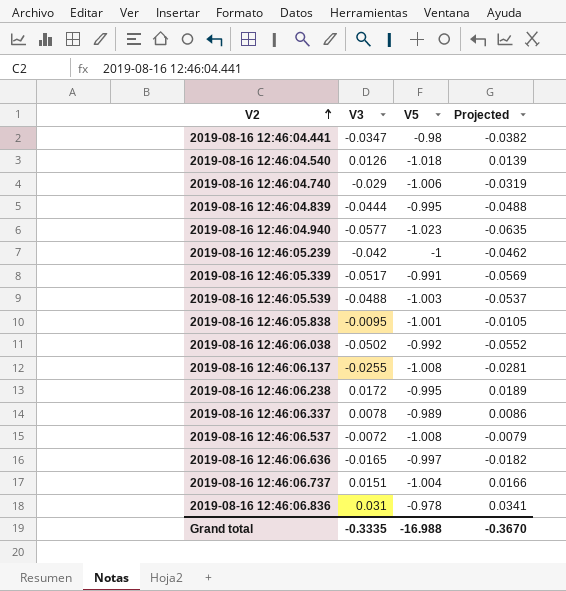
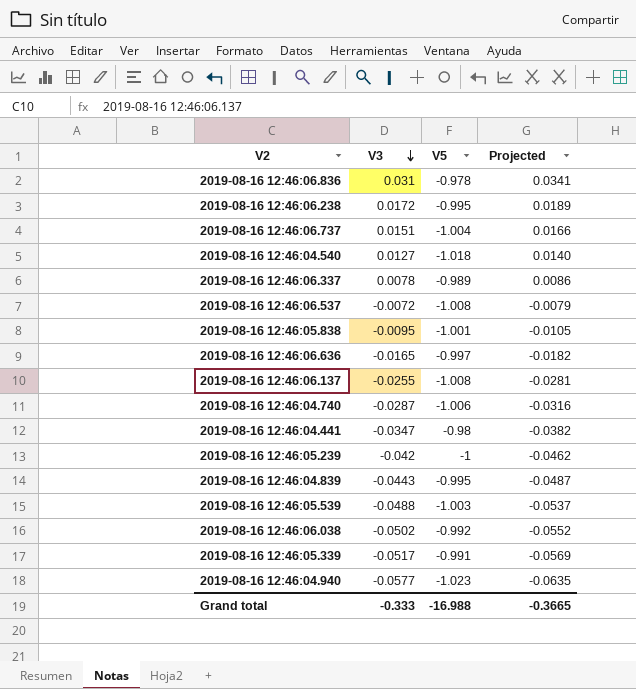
row order: V2 ascending -> V3 descending
2019-08-16 12:46:04.540 | V3: 0.0126 -> 0.0127
2019-08-16 12:46:04.540 | Projected: 0.0139 -> 0.0140
2019-08-16 12:46:04.740 | V3: -0.029 -> -0.0287
2019-08-16 12:46:04.740 | Projected: -0.0319 -> -0.0316
2019-08-16 12:46:04.839 | V3: -0.0444 -> -0.0443
2019-08-16 12:46:04.839 | Projected: -0.0488 -> -0.0487
Grand total | V3: -0.3335 -> -0.333
Grand total | Projected: -0.3670 -> -0.3665

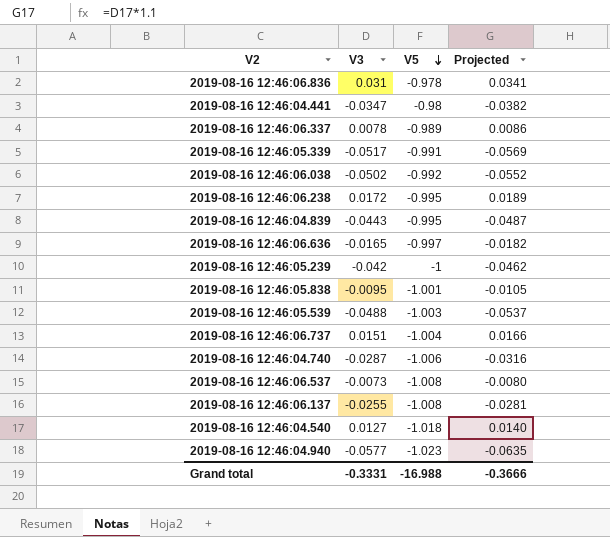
row order: V3 descending -> V5 descending
2019-08-16 12:46:06.537 | V3: -0.0072 -> -0.0073
2019-08-16 12:46:06.537 | Projected: -0.0079 -> -0.0080
Grand total | V3: -0.333 -> -0.3331
Grand total | Projected: -0.3665 -> -0.3666

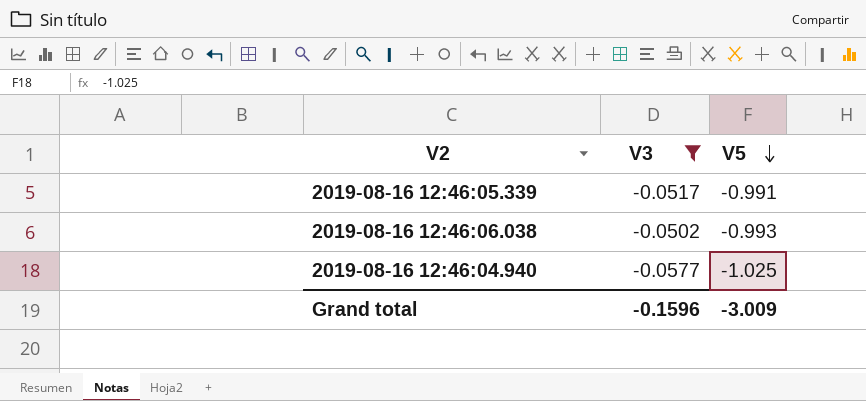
filter: none -> V3 <= -0.0502
column Projected | formula: [V3] * 1.1 -> none
2019-08-16 12:46:06.038 | V5: -0.992 -> -0.993
2019-08-16 12:46:04.940 | V5: -1.023 -> -1.025
Grand total | V3: -0.3331 -> -0.1596
Grand total | V5: -16.988 -> -3.009

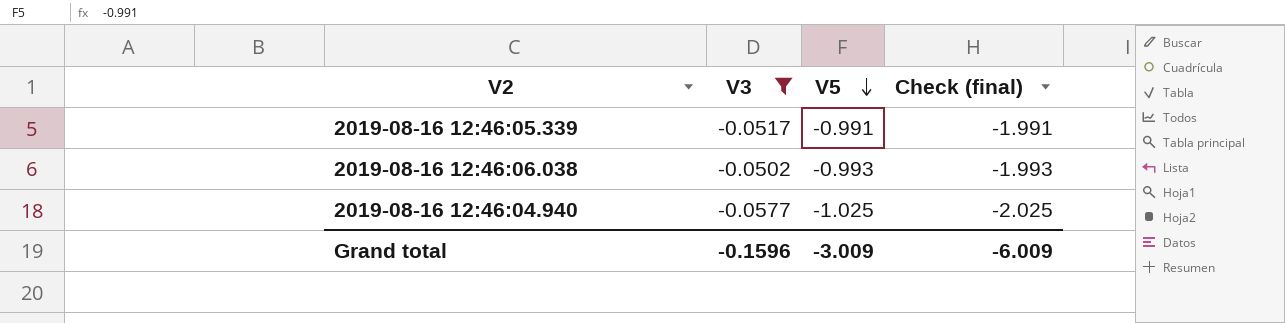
column Check (final) | formula: none -> [V5] - 1

